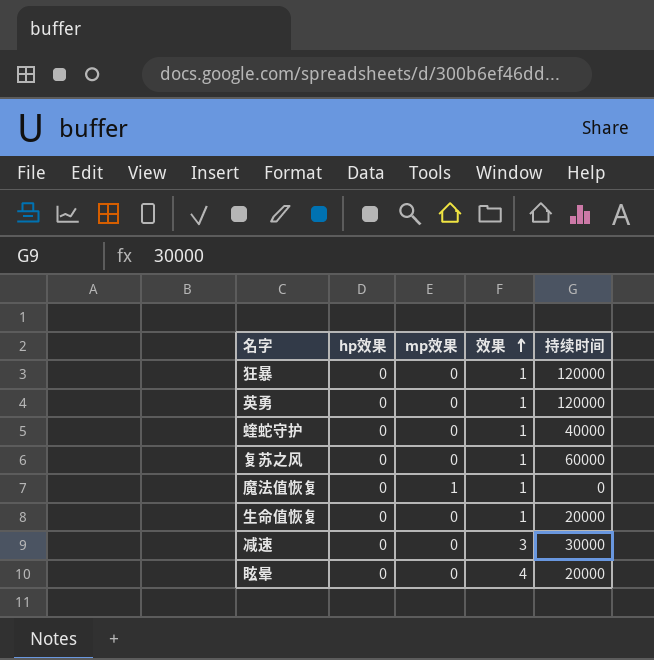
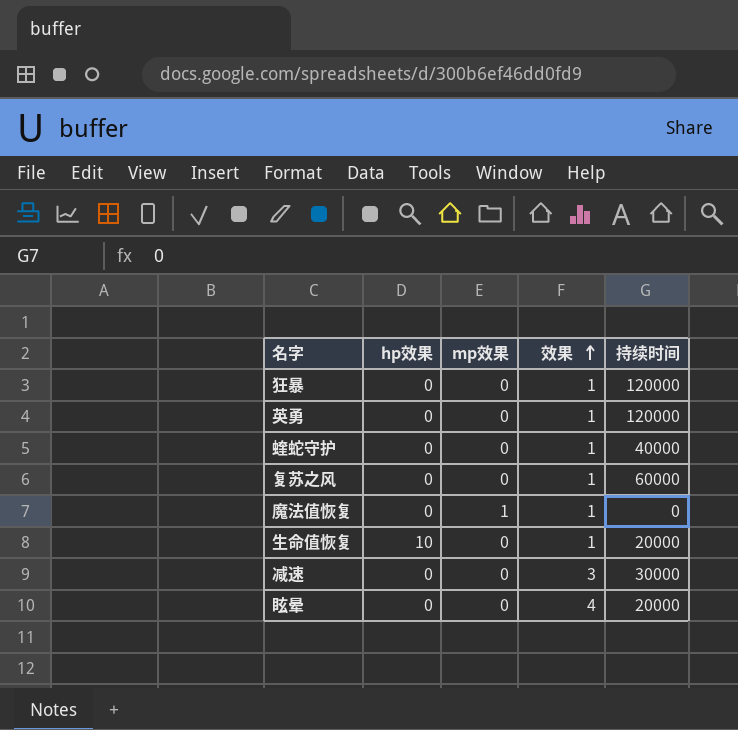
生命值恢复 | hp效果: 0 -> 10

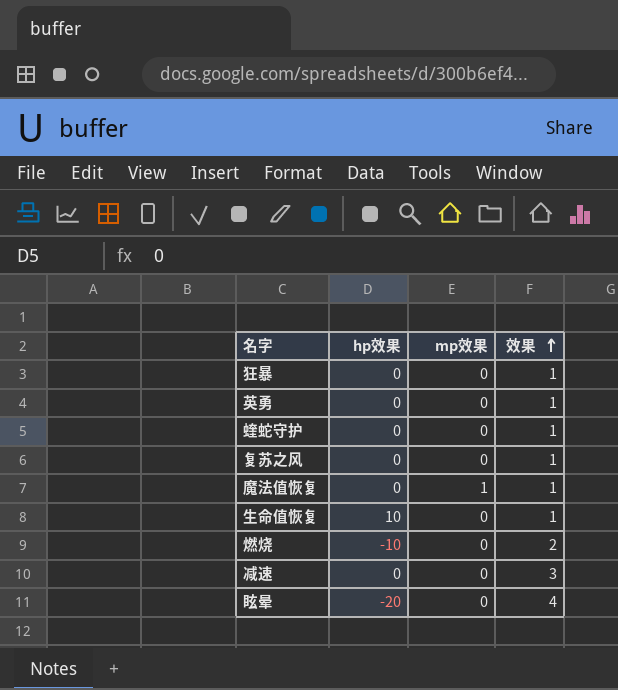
column 持续时间 | position: 5 -> none
row 燃烧: none -> -10 | 0 | 2
眩晕 | hp效果: 0 -> -20

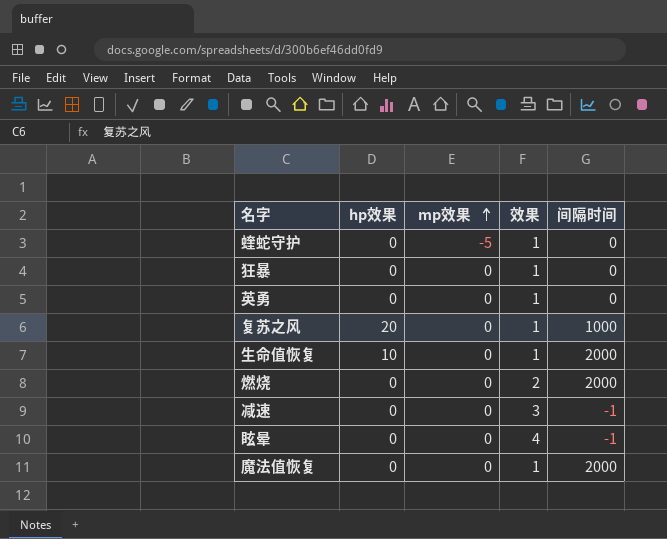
row order: 效果 ascending -> mp效果 ascending
column 间隔时间 | position: none -> 5
蝰蛇守护 | mp效果: 0 -> -5
复苏之风 | hp效果: 0 -> 20
燃烧 | hp效果: -10 -> 0
眩晕 | hp效果: -20 -> 0
魔法值恢复 | mp效果: 1 -> 0

